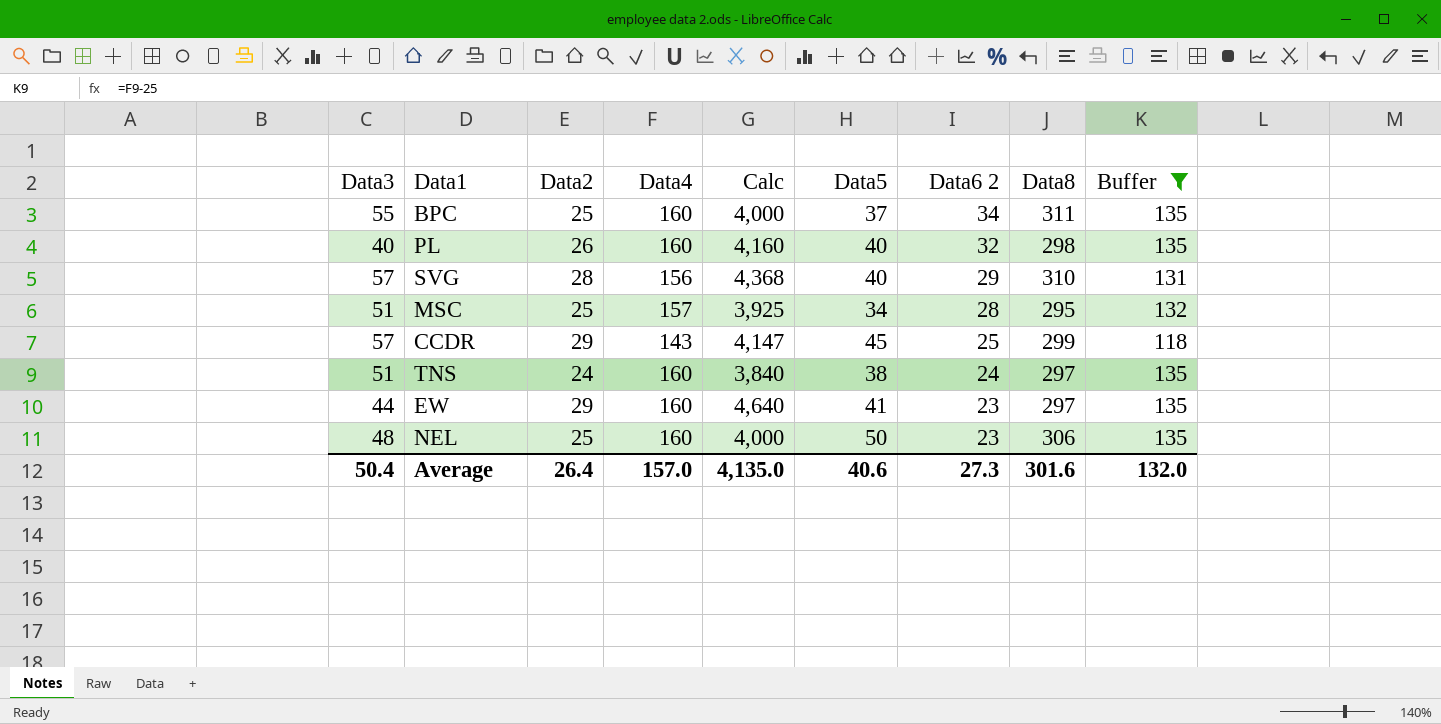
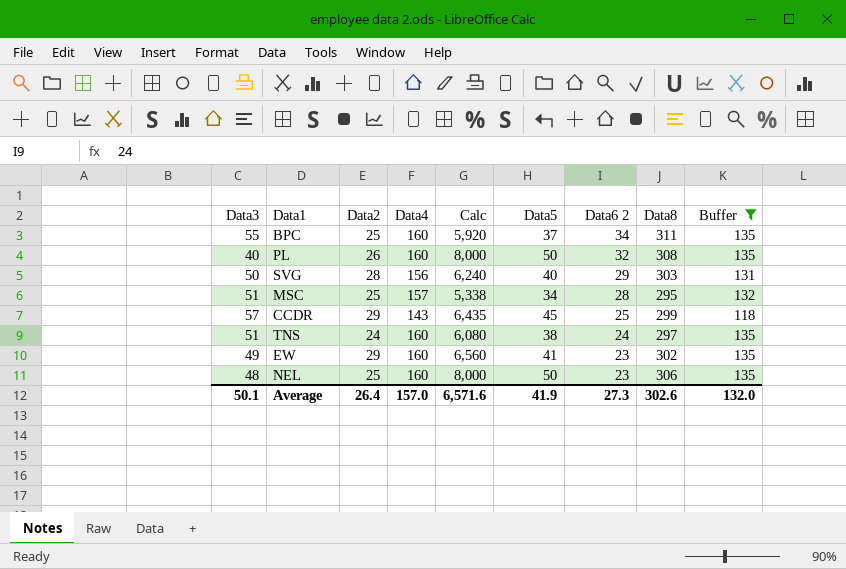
column Calc | formula: [Data2] * [Data4] -> [Data4] * [Data5]
PL | Data5: 40 -> 50
PL | Data8: 298 -> 308
SVG | Data3: 57 -> 50
SVG | Data8: 310 -> 303
EW | Data3: 44 -> 49
EW | Data8: 297 -> 302
Average | Data3: 50.4 -> 50.1
Average | Calc: 4,135.0 -> 6,571.6
Average | Data5: 40.6 -> 41.9
Average | Data8: 301.6 -> 302.6

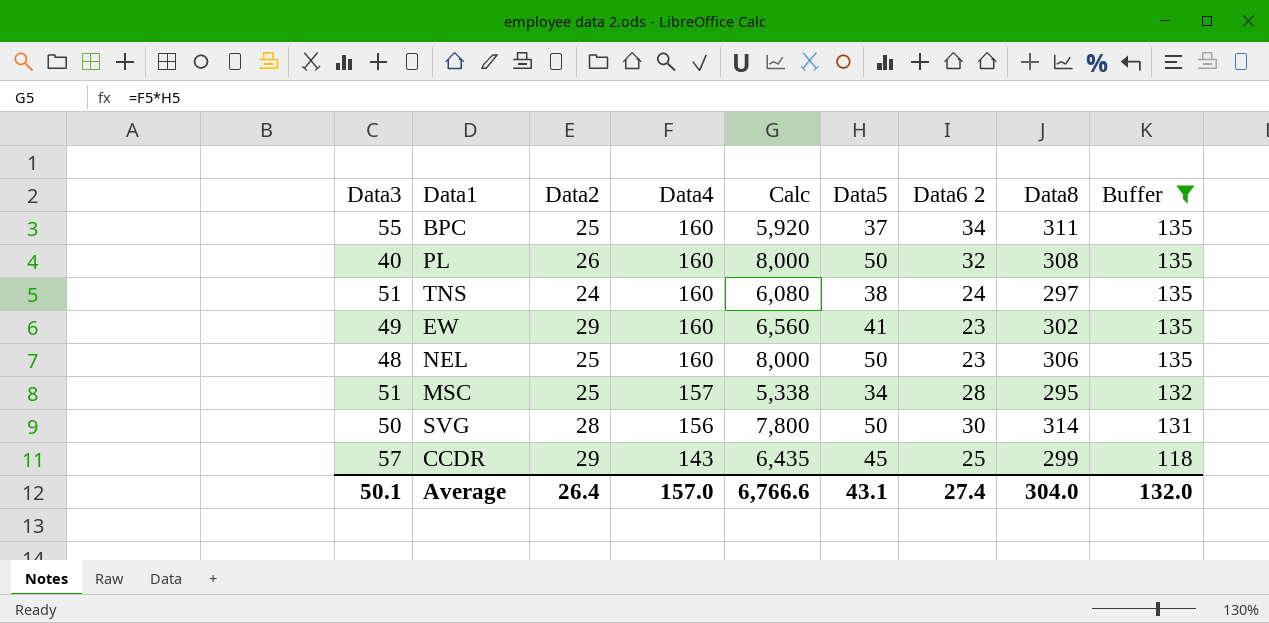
row order: Data6 2 descending -> Data4 descending
SVG | Calc: 6,240 -> 7,800
SVG | Data5: 40 -> 50
SVG | Data6 2: 29 -> 30
SVG | Data8: 303 -> 314
Average | Calc: 6,571.6 -> 6,766.6
Average | Data5: 41.9 -> 43.1
Average | Data6 2: 27.3 -> 27.4
Average | Data8: 302.6 -> 304.0

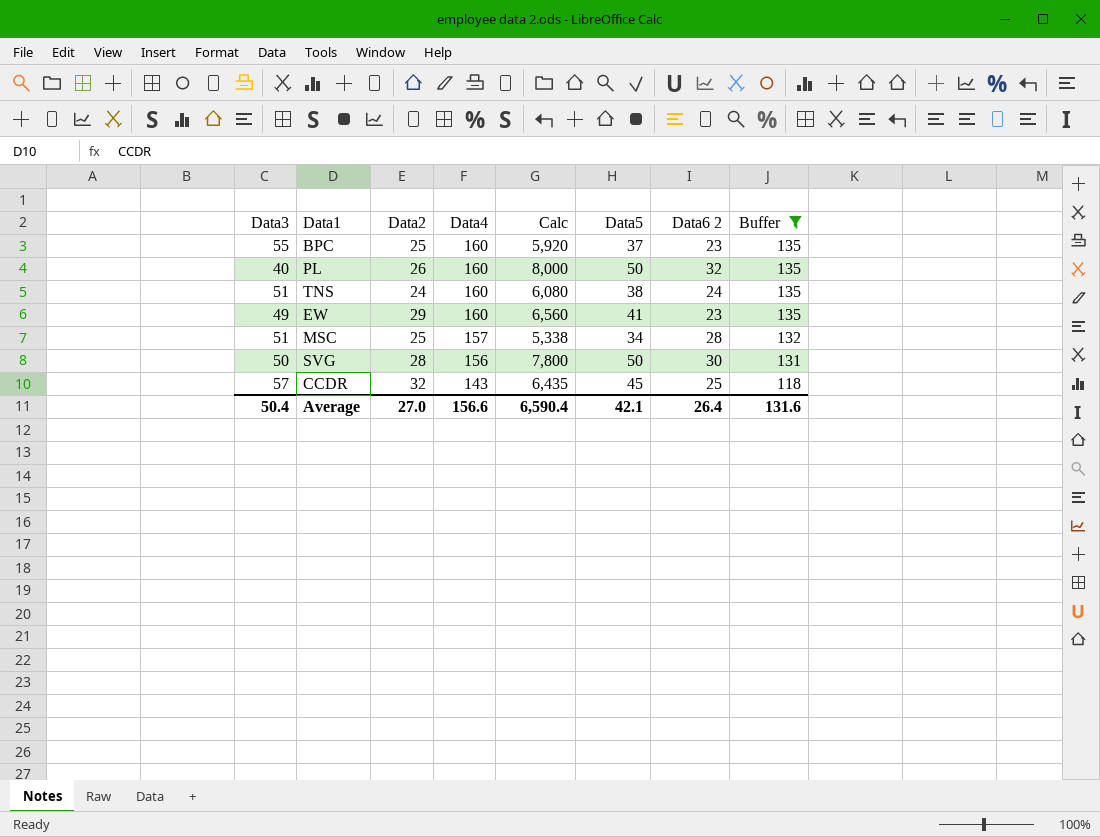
column Data8 | formula: [Data3] + [Data2] + [Data4] + [Data5] + [Data6 2] -> none
row NEL: 48 | 25 | 160 | 8,000 | 50 | 23 | 306 | 135 -> none
BPC | Data6 2: 34 -> 23
CCDR | Data2: 29 -> 32
Average | Data3: 50.1 -> 50.4
Average | Data2: 26.4 -> 27.0
Average | Data4: 157.0 -> 156.6
Average | Calc: 6,766.6 -> 6,590.4
Average | Data5: 43.1 -> 42.1
Average | Data6 2: 27.4 -> 26.4
Average | Buffer: 132.0 -> 131.6

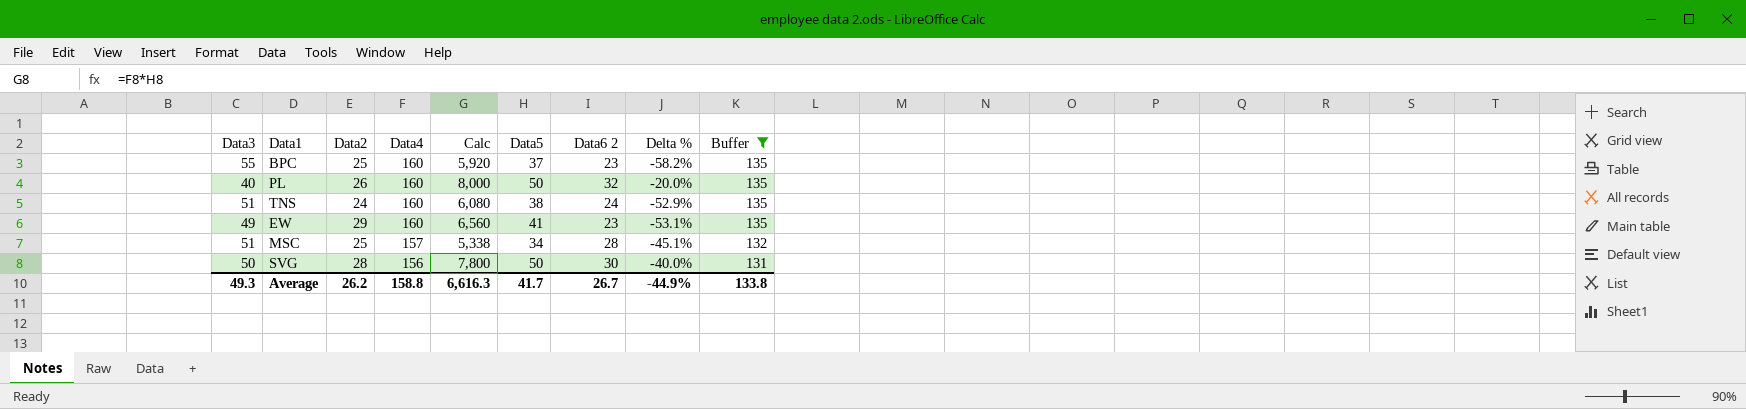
column Delta % | formula: none -> ([Data6 2] - [Data3]) / [Data3]
row CCDR: 57 | 32 | 143 | 6,435 | 45 | 25 | 118 -> none
Average | Data3: 50.4 -> 49.3
Average | Data2: 27.0 -> 26.2
Average | Data4: 156.6 -> 158.8
Average | Calc: 6,590.4 -> 6,616.3
Average | Data5: 42.1 -> 41.7
Average | Data6 2: 26.4 -> 26.7
Average | Buffer: 131.6 -> 133.8

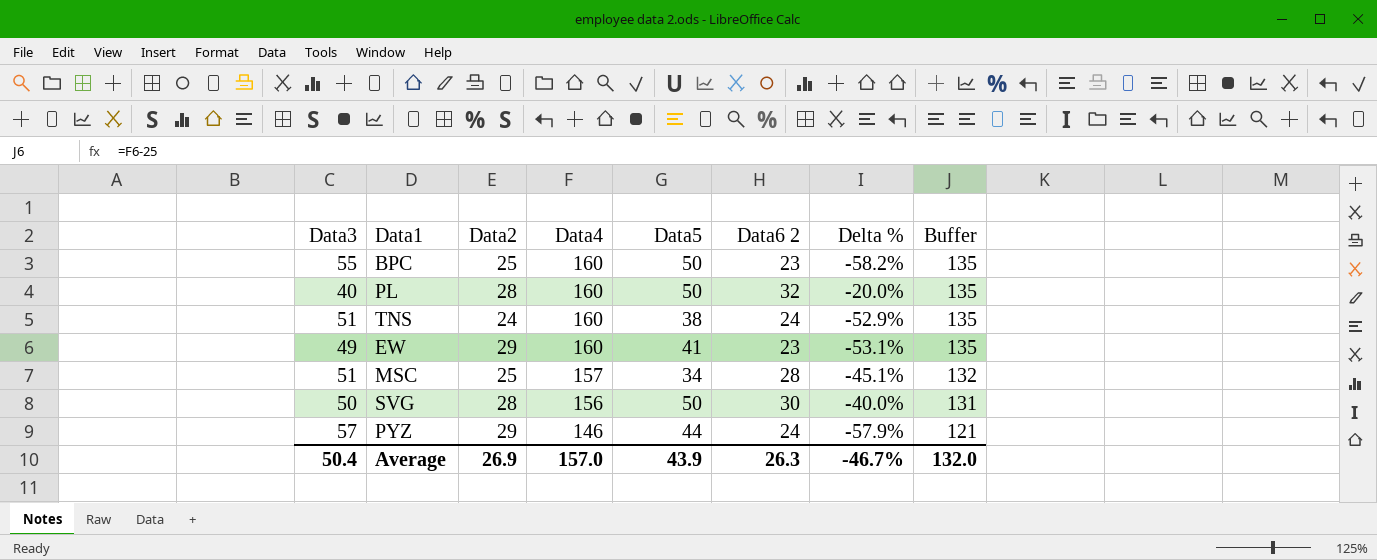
filter: Buffer != 121 -> none
column Calc | formula: [Data4] * [Data5] -> none
BPC | Data5: 37 -> 50
PL | Data2: 26 -> 28
Average | Data3: 49.3 -> 50.4
Average | Data2: 26.2 -> 26.9
Average | Data4: 158.8 -> 157.0
Average | Data5: 41.7 -> 43.9
Average | Data6 2: 26.7 -> 26.3
Average | Delta %: -44.9% -> -46.7%
Average | Buffer: 133.8 -> 132.0

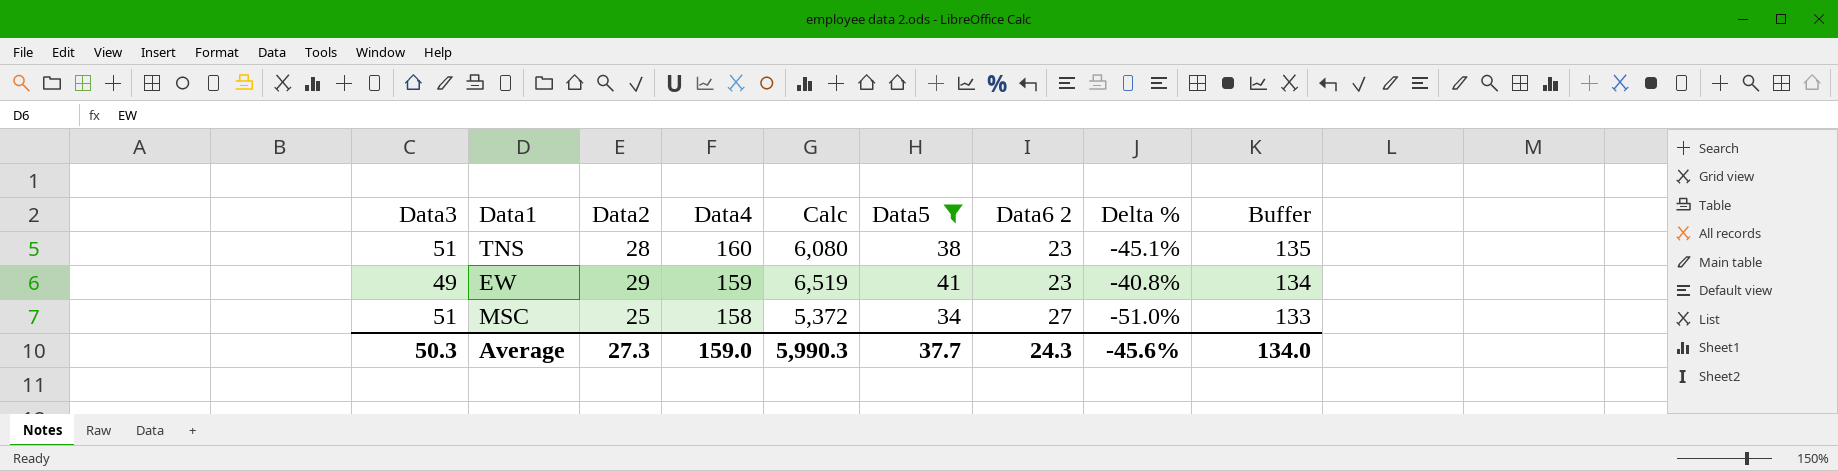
filter: none -> Data5 <= 41
column Calc | formula: none -> [Data4] * [Data5]
column Delta % | formula: ([Data6 2] - [Data3]) / [Data3] -> ([Data2] - [Data3]) / [Data3]
TNS | Data2: 24 -> 28
TNS | Data6 2: 24 -> 23
EW | Data4: 160 -> 159
EW | Buffer: 135 -> 134
MSC | Data4: 157 -> 158
MSC | Data6 2: 28 -> 27
MSC | Buffer: 132 -> 133
Average | Data3: 50.4 -> 50.3
Average | Data2: 26.9 -> 27.3
Average | Data4: 157.0 -> 159.0
Average | Data5: 43.9 -> 37.7
Average | Data6 2: 26.3 -> 24.3
Average | Delta %: -46.7% -> -45.6%
Average | Buffer: 132.0 -> 134.0

